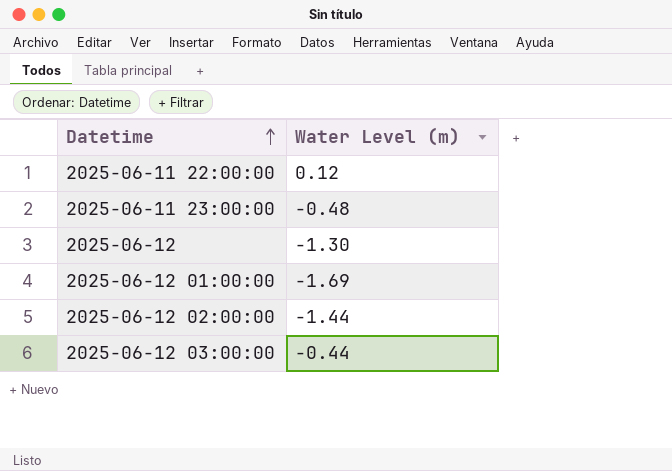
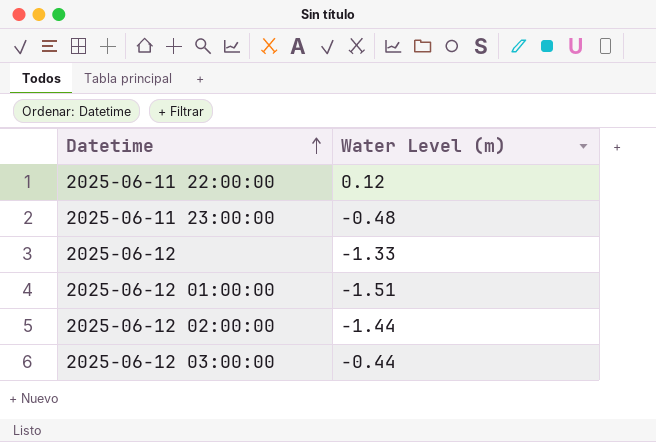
2025-06-12 | Water Level (m): -1.30 -> -1.33
2025-06-12 01:00:00 | Water Level (m): -1.69 -> -1.51

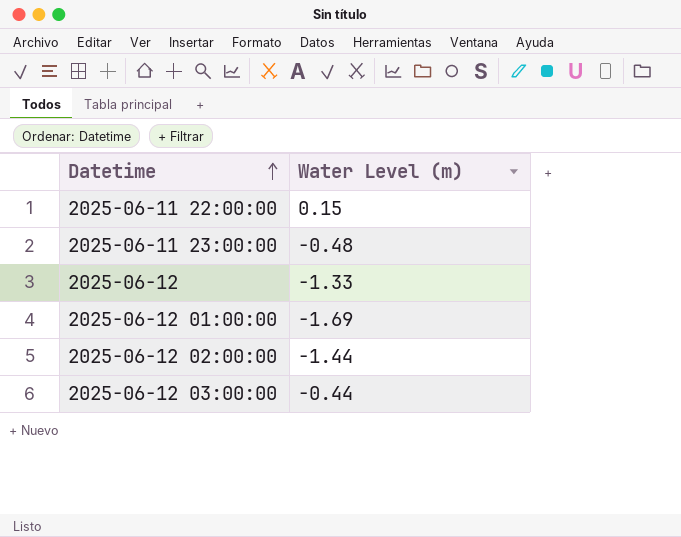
2025-06-11 22:00:00 | Water Level (m): 0.12 -> 0.15
2025-06-12 01:00:00 | Water Level (m): -1.51 -> -1.69

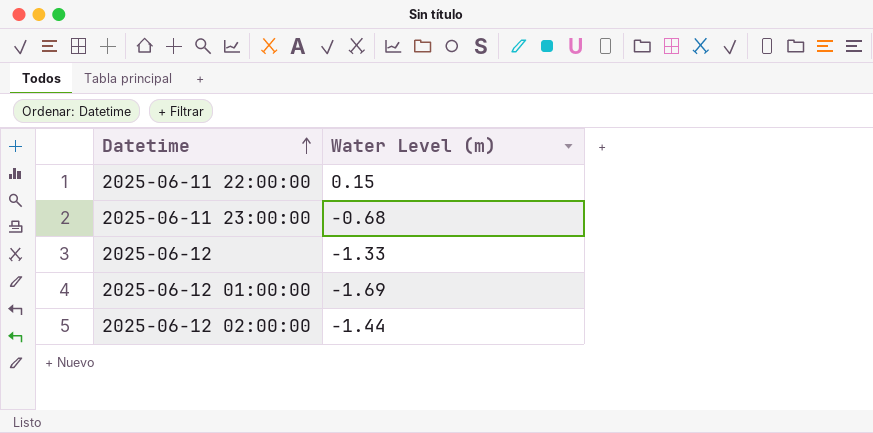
row 2025-06-12 03:00:00: -0.44 -> none
2025-06-11 23:00:00 | Water Level (m): -0.48 -> -0.68

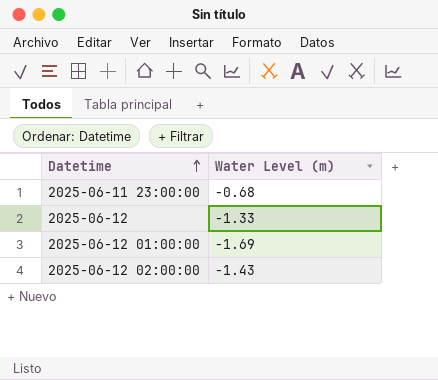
row 2025-06-11 22:00:00: 0.15 -> none
2025-06-12 02:00:00 | Water Level (m): -1.44 -> -1.43

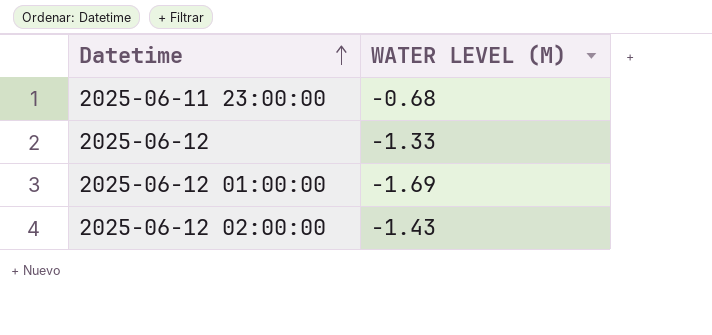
column name: Water Level (m) -> WATER LEVEL (M)

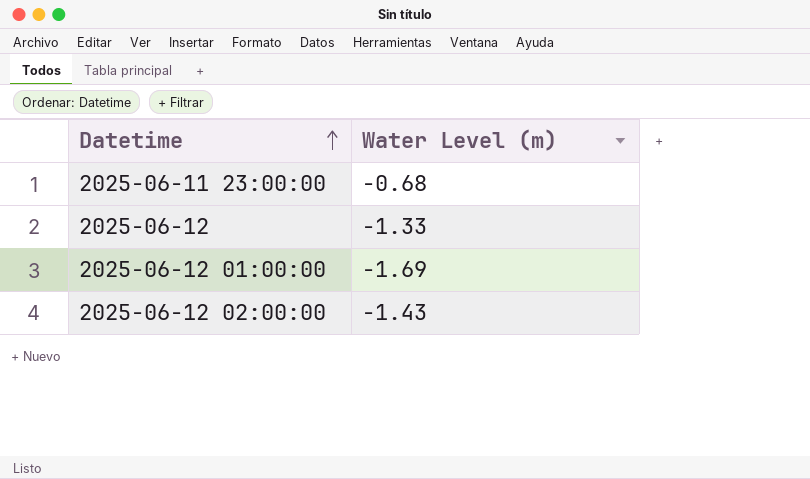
column name: WATER LEVEL (M) -> Water Level (m)

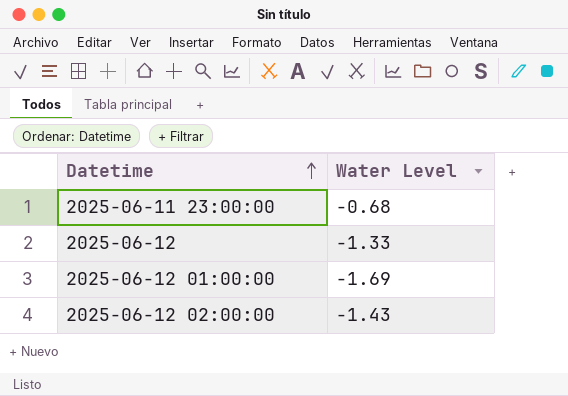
column name: Water Level (m) -> Water Level

